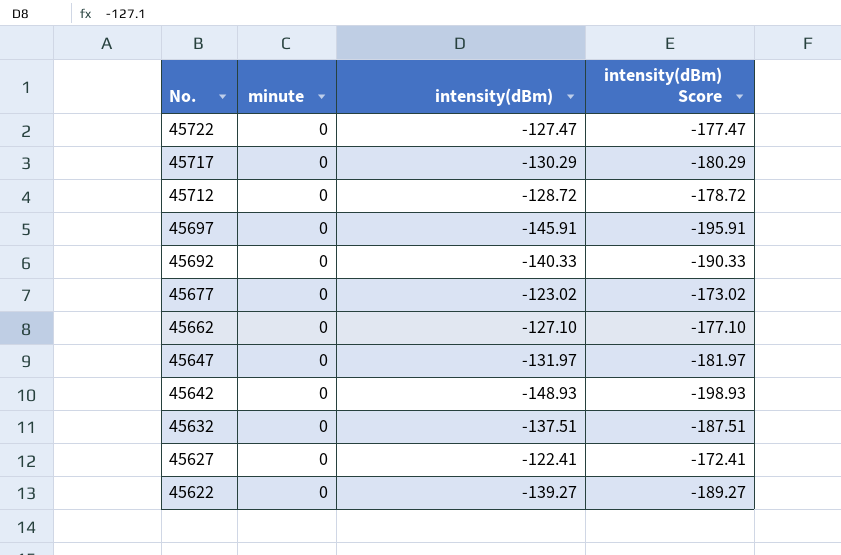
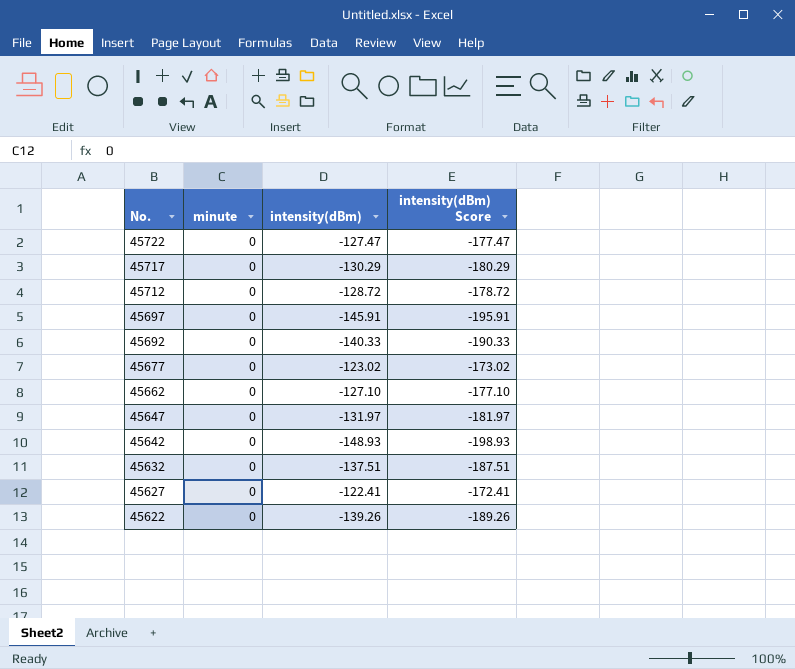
45622 | intensity(dBm): -139.27 -> -139.26
45622 | intensity(dBm) Score: -189.27 -> -189.26

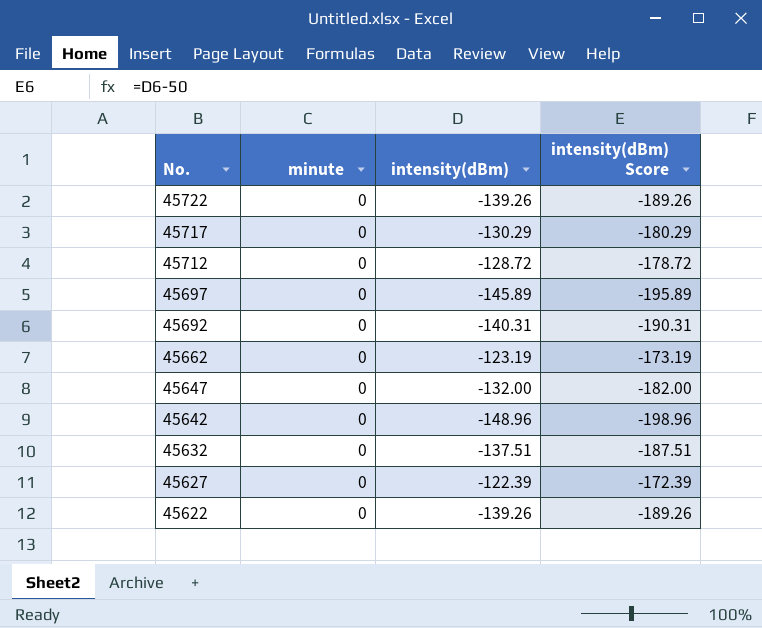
row 45677: 0 | -123.02 | -173.02 -> none
45722 | intensity(dBm): -127.47 -> -139.26
45722 | intensity(dBm) Score: -177.47 -> -189.26
45697 | intensity(dBm): -145.91 -> -145.89
45697 | intensity(dBm) Score: -195.91 -> -195.89
45692 | intensity(dBm): -140.33 -> -140.31
45692 | intensity(dBm) Score: -190.33 -> -190.31
45662 | intensity(dBm): -127.10 -> -123.19
45662 | intensity(dBm) Score: -177.10 -> -173.19
45647 | intensity(dBm): -131.97 -> -132.00
45647 | intensity(dBm) Score: -181.97 -> -182.00
45642 | intensity(dBm): -148.93 -> -148.96
45642 | intensity(dBm) Score: -198.93 -> -198.96
45627 | intensity(dBm): -122.41 -> -122.39
45627 | intensity(dBm) Score: -172.41 -> -172.39

